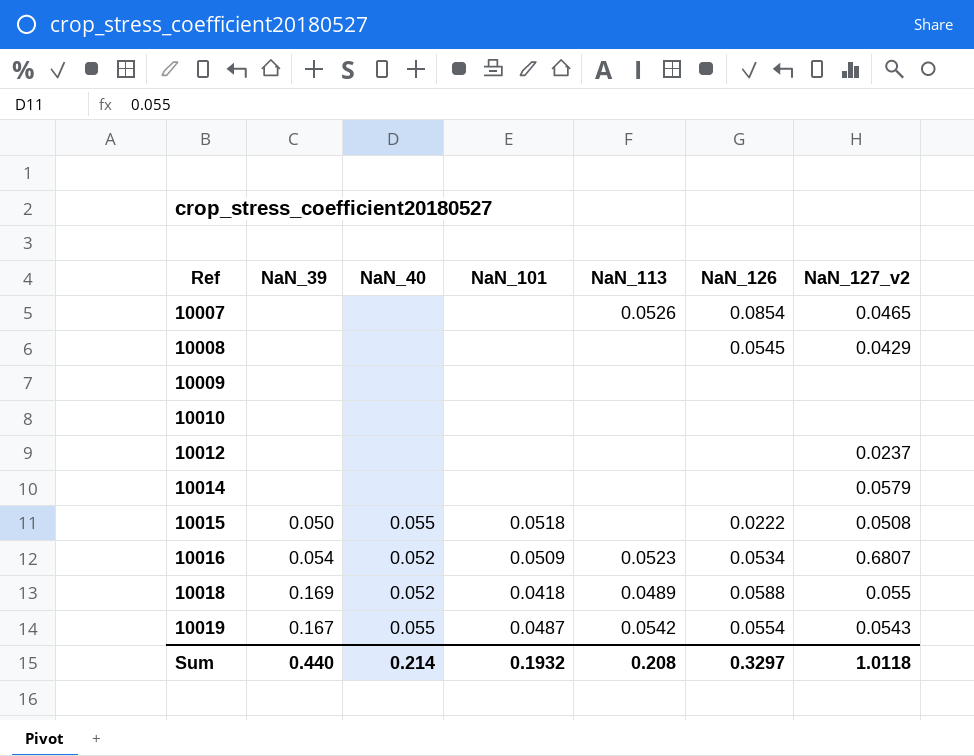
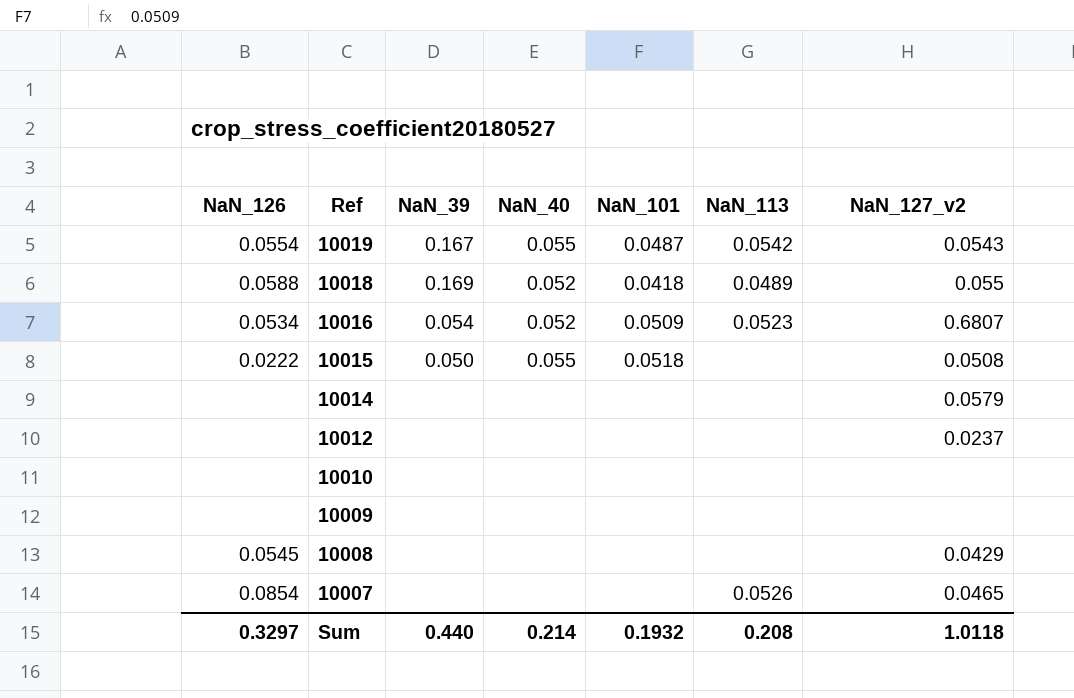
row order: Ref ascending -> Ref descending
column NaN_126 | position: 6 -> 1

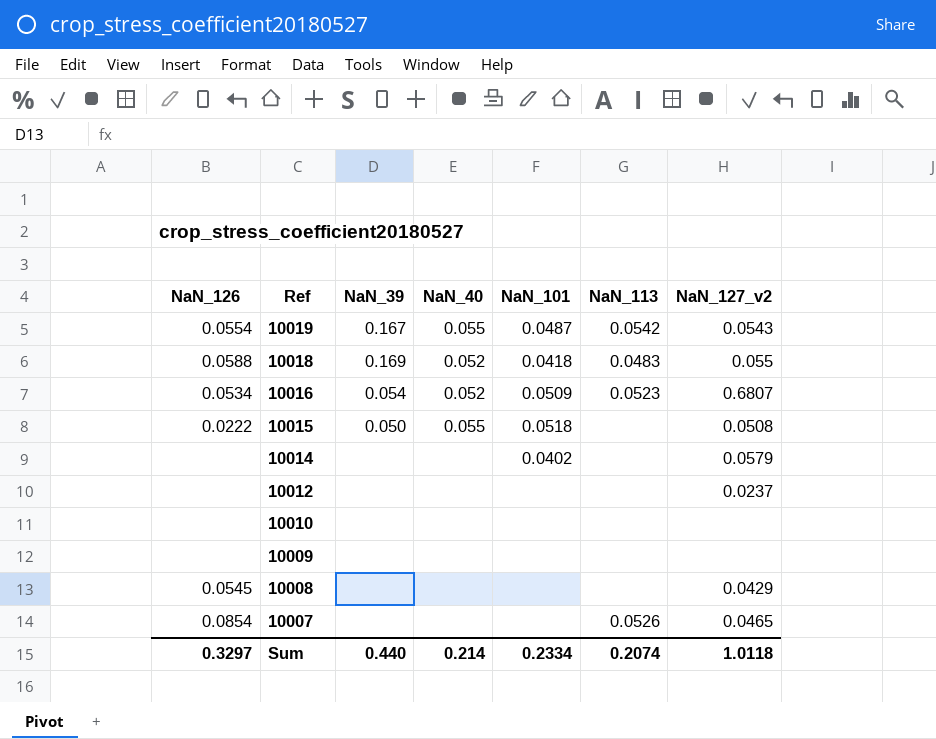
10018 | NaN_113: 0.0489 -> 0.0483
10014 | NaN_101: none -> 0.0402
Sum | NaN_101: 0.1932 -> 0.2334
Sum | NaN_113: 0.208 -> 0.2074

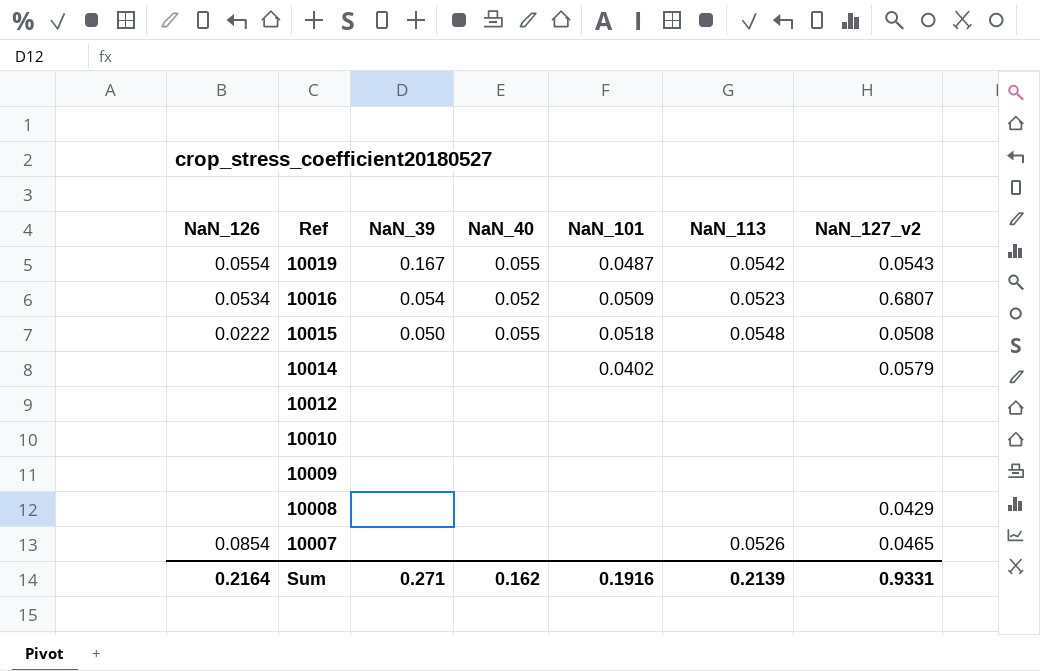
row 10018: 0.0588 | 0.169 | 0.052 | 0.0418 | 0.0483 | 0.055 -> none
10015 | NaN_113: none -> 0.0548
10012 | NaN_127_v2: 0.0237 -> none
10008 | NaN_126: 0.0545 -> none
Sum | NaN_126: 0.3297 -> 0.2164
Sum | NaN_39: 0.440 -> 0.271
Sum | NaN_40: 0.214 -> 0.162
Sum | NaN_101: 0.2334 -> 0.1916
Sum | NaN_113: 0.2074 -> 0.2139
Sum | NaN_127_v2: 1.0118 -> 0.9331

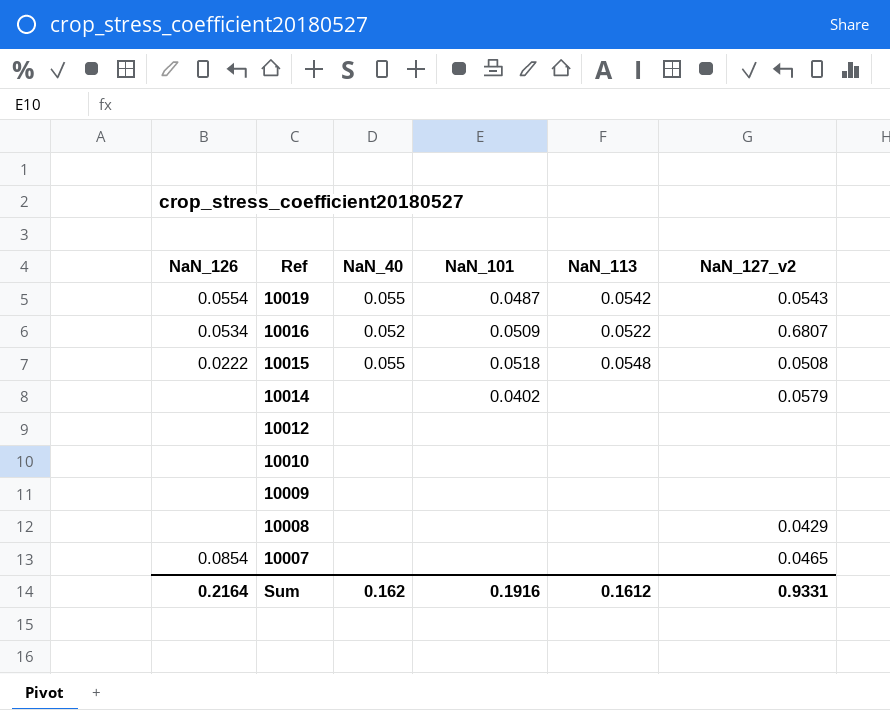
column NaN_39 | position: 3 -> none
10016 | NaN_113: 0.0523 -> 0.0522
10007 | NaN_113: 0.0526 -> none
Sum | NaN_113: 0.2139 -> 0.1612

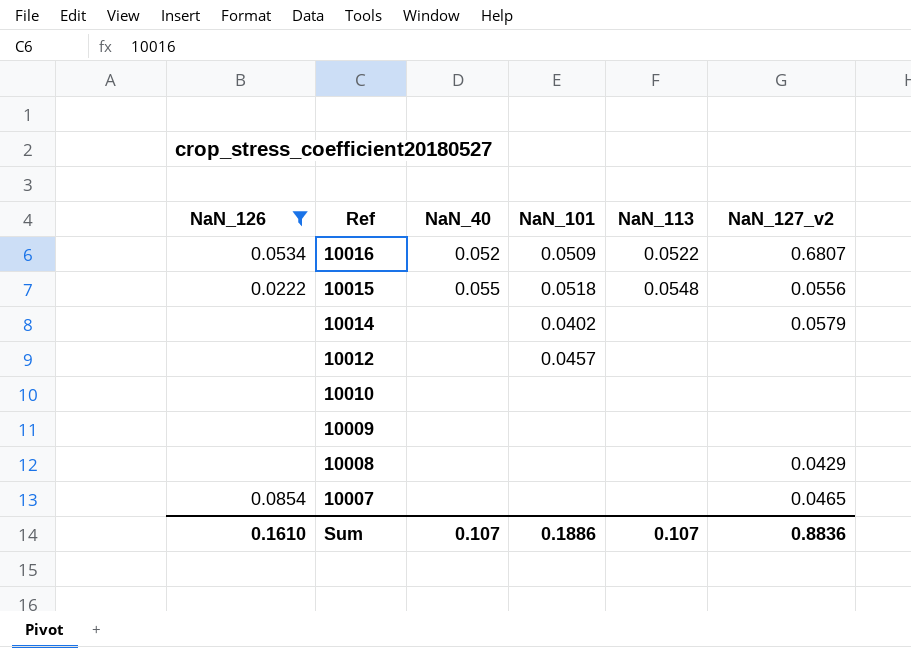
filter: none -> NaN_126 != 0.0554
10015 | NaN_127_v2: 0.0508 -> 0.0556
10012 | NaN_101: none -> 0.0457
Sum | NaN_126: 0.2164 -> 0.1610
Sum | NaN_40: 0.162 -> 0.107
Sum | NaN_101: 0.1916 -> 0.1886
Sum | NaN_113: 0.1612 -> 0.107
Sum | NaN_127_v2: 0.9331 -> 0.8836

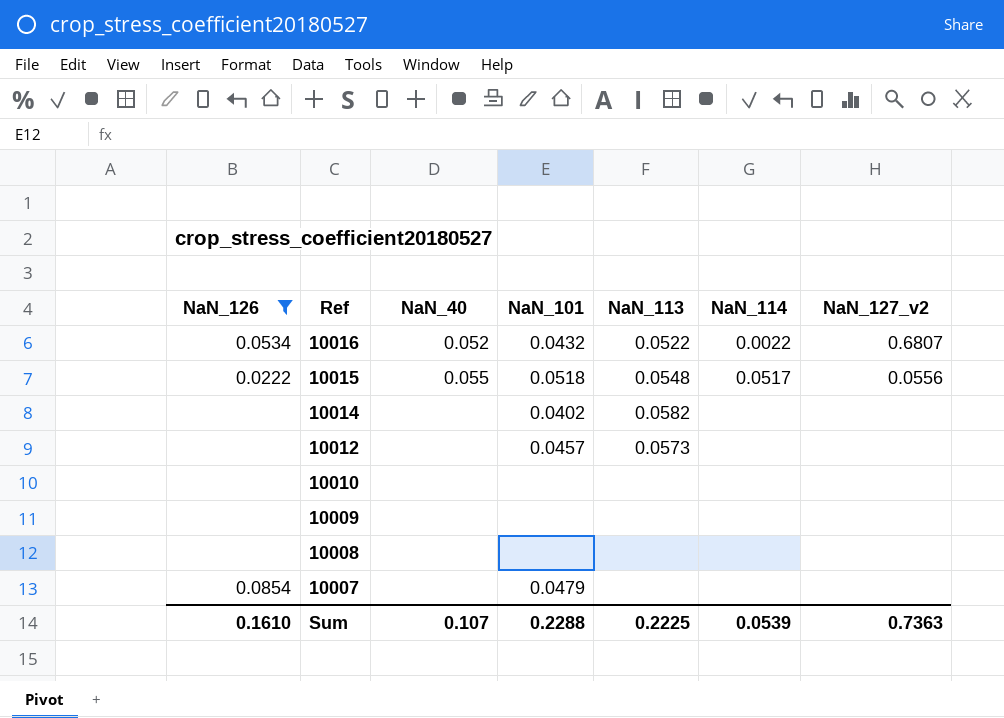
column NaN_114 | position: none -> 6
10016 | NaN_101: 0.0509 -> 0.0432
10014 | NaN_113: none -> 0.0582
10014 | NaN_127_v2: 0.0579 -> none
10012 | NaN_113: none -> 0.0573
10008 | NaN_127_v2: 0.0429 -> none
10007 | NaN_101: none -> 0.0479
10007 | NaN_127_v2: 0.0465 -> none
Sum | NaN_101: 0.1886 -> 0.2288
Sum | NaN_113: 0.107 -> 0.2225
Sum | NaN_127_v2: 0.8836 -> 0.7363

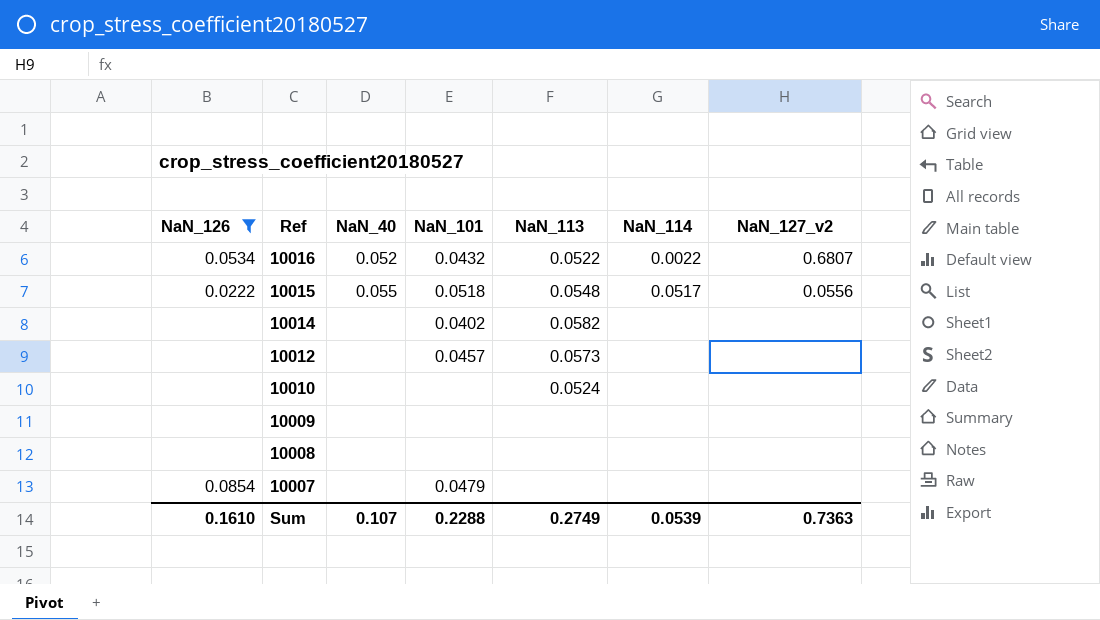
10010 | NaN_113: none -> 0.0524
Sum | NaN_113: 0.2225 -> 0.2749

